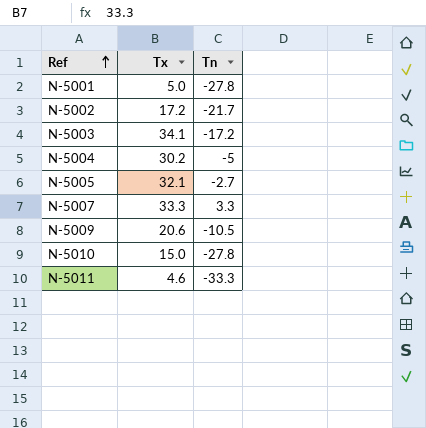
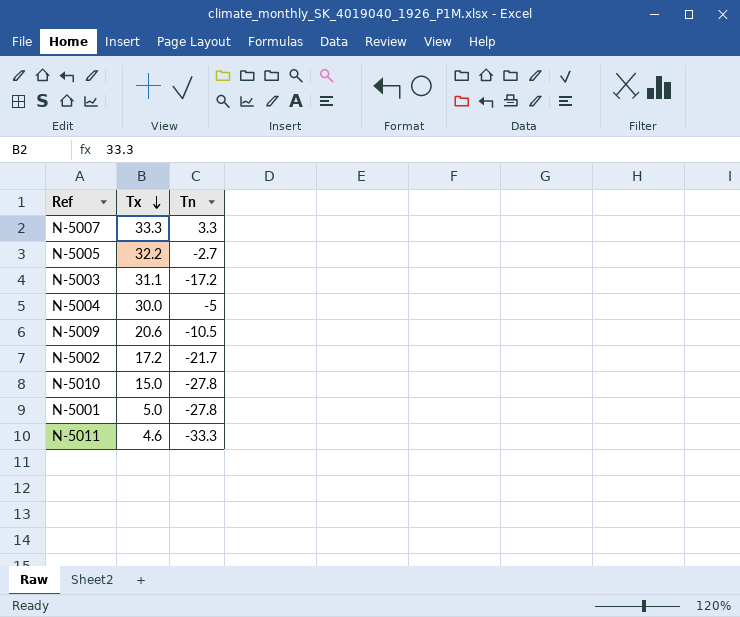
row order: Ref ascending -> Tx descending
N-5005 | Tx: 32.1 -> 32.2
N-5003 | Tx: 34.1 -> 31.1
N-5004 | Tx: 30.2 -> 30.0

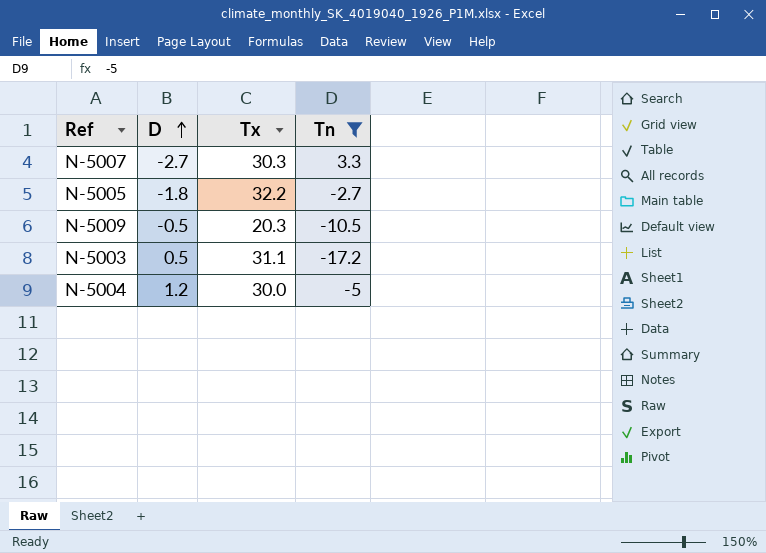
filter: none -> Tn >= -17.2
row order: Tx descending -> D ascending
column D | position: none -> 2
N-5007 | Tx: 33.3 -> 30.3
N-5009 | Tx: 20.6 -> 20.3

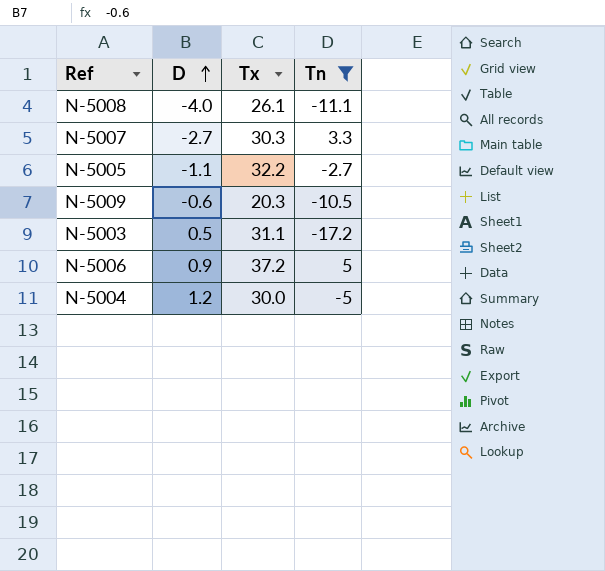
row N-5008: none -> -4.0 | 26.1 | -11.1
N-5005 | D: -1.8 -> -1.1
N-5009 | D: -0.5 -> -0.6
row N-5006: none -> 0.9 | 37.2 | 5

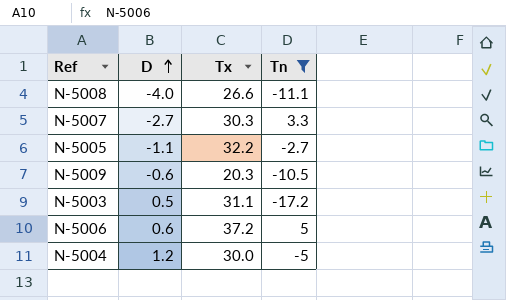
N-5008 | Tx: 26.1 -> 26.6
N-5006 | D: 0.9 -> 0.6

